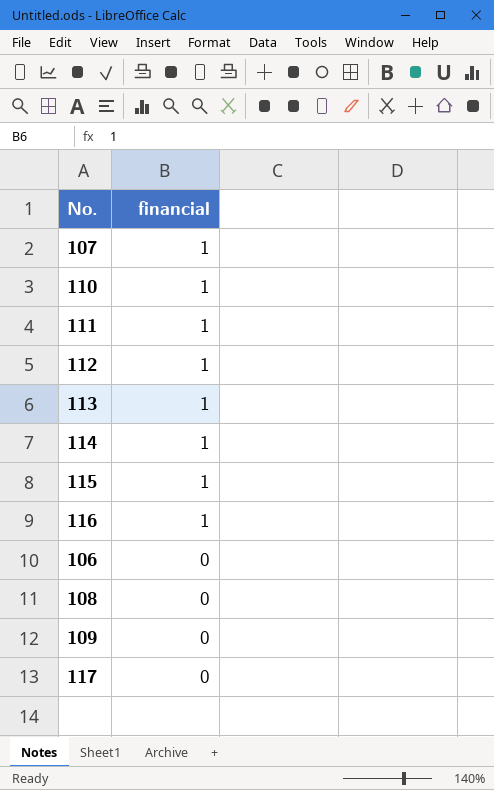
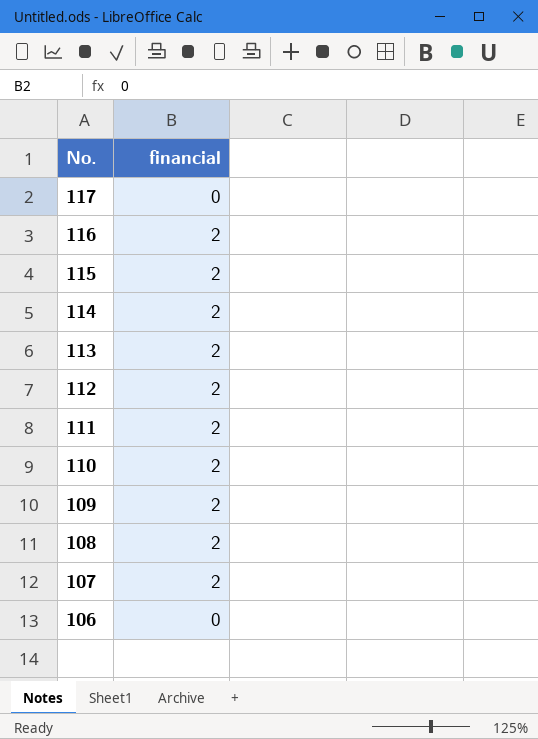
row order: financial descending -> No. descending
116 | financial: 1 -> 2
115 | financial: 1 -> 2
114 | financial: 1 -> 2
113 | financial: 1 -> 2
112 | financial: 1 -> 2
111 | financial: 1 -> 2
110 | financial: 1 -> 2
109 | financial: 0 -> 2
108 | financial: 0 -> 2
107 | financial: 1 -> 2

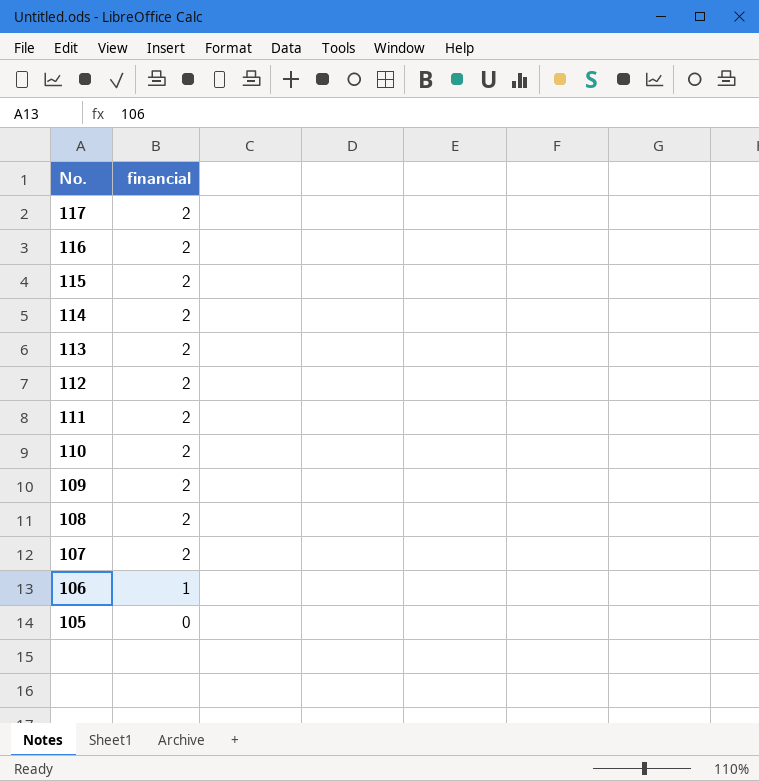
117 | financial: 0 -> 2
106 | financial: 0 -> 1
row 105: none -> 0

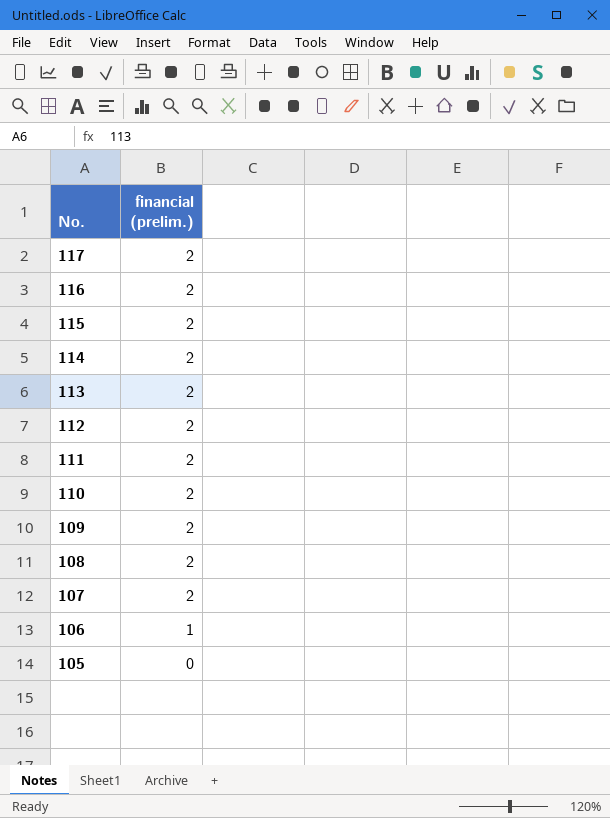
column name: financial -> financial (prelim.)

